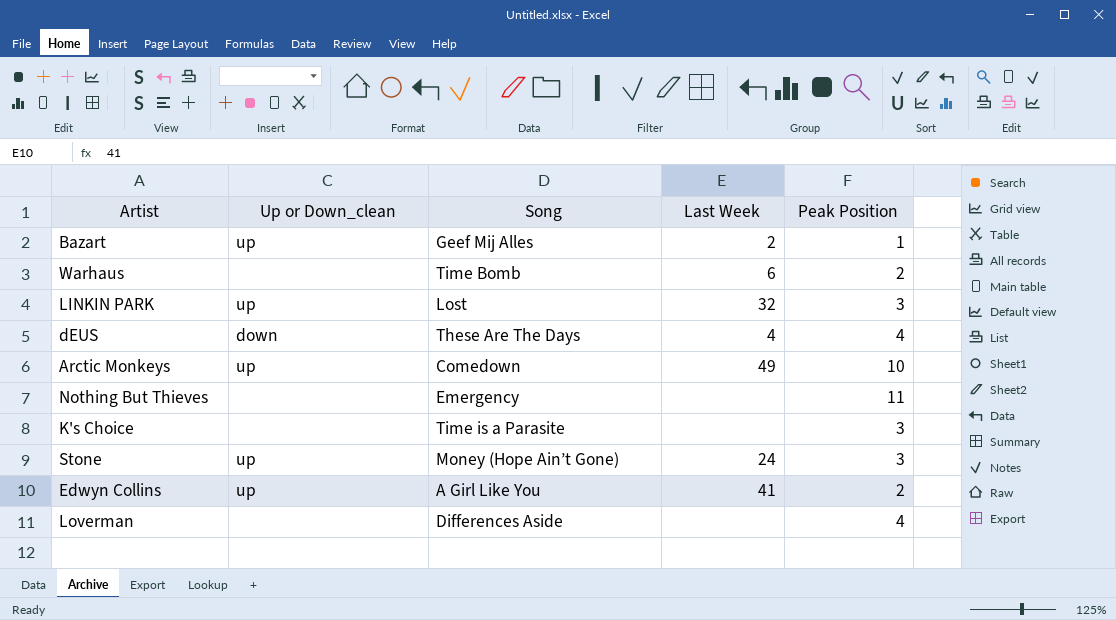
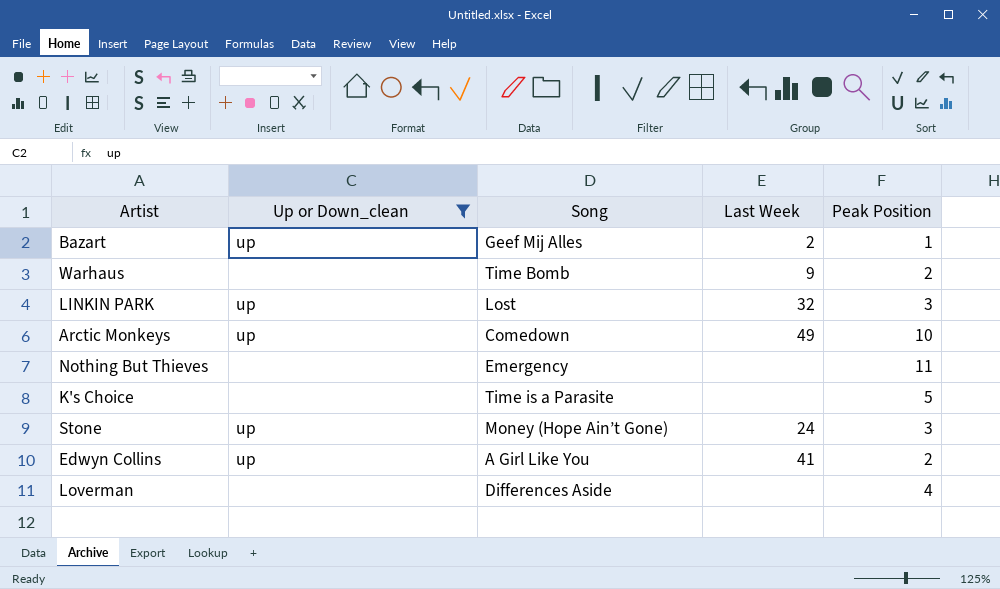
filter: none -> Up or Down_clean != down
Warhaus | Last Week: 6 -> 9
K's Choice | Peak Position: 3 -> 5

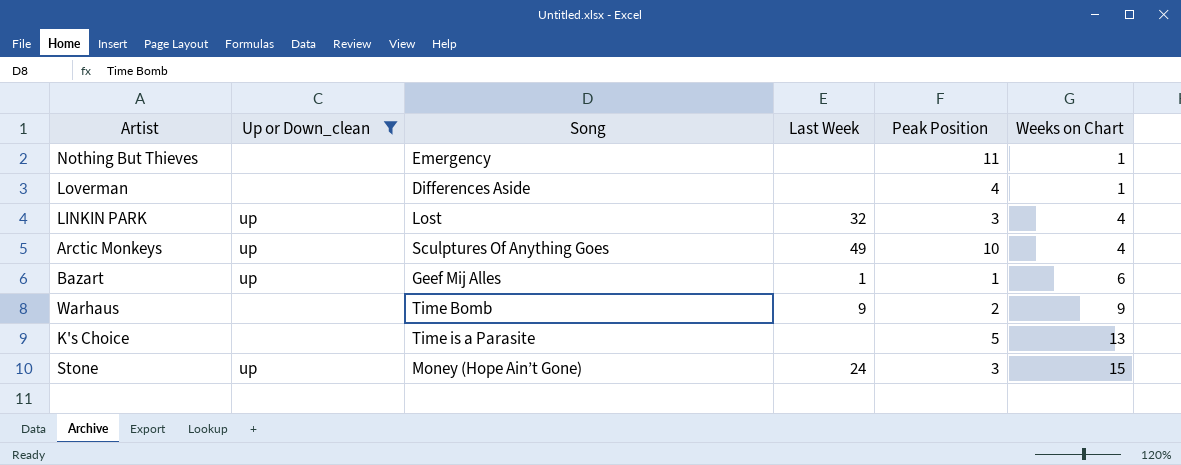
row order: none -> Weeks on Chart ascending
column Weeks on Chart | position: none -> 6
row Edwyn Collins: up | A Girl Like You | 41 | 2 -> none
Arctic Monkeys | Song: Comedown -> Sculptures Of Anything Goes
Bazart | Last Week: 2 -> 1

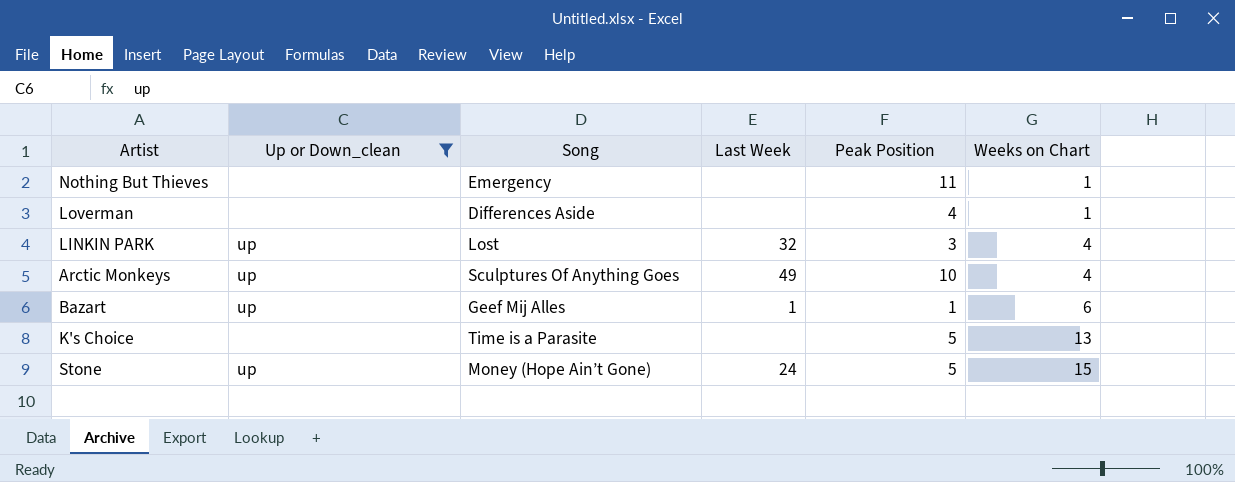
row Warhaus: none | Time Bomb | 9 | 2 | 9 -> none
Stone | Peak Position: 3 -> 5

